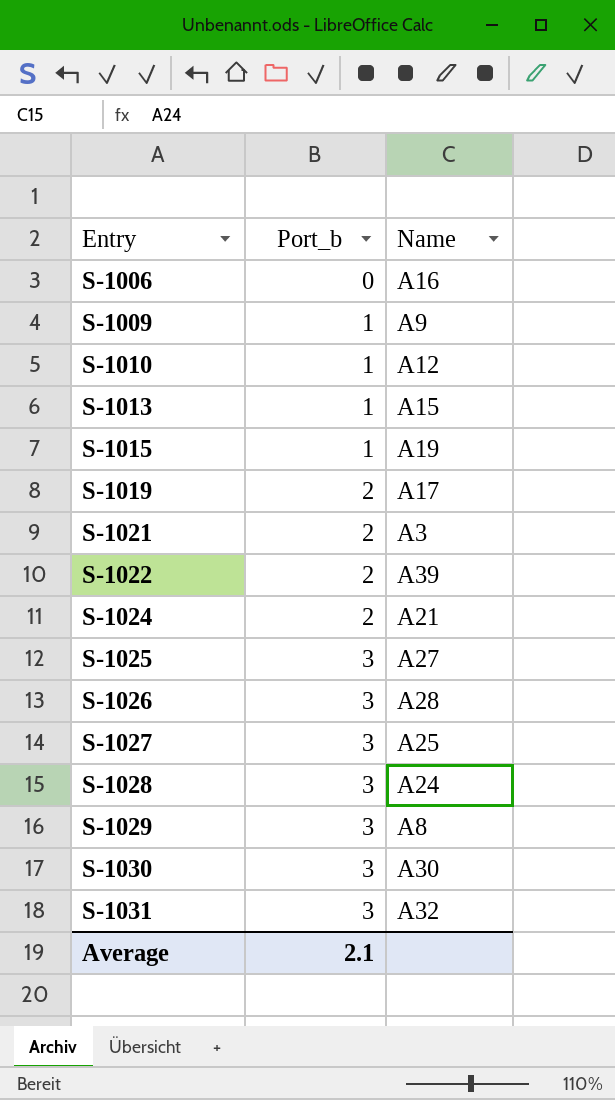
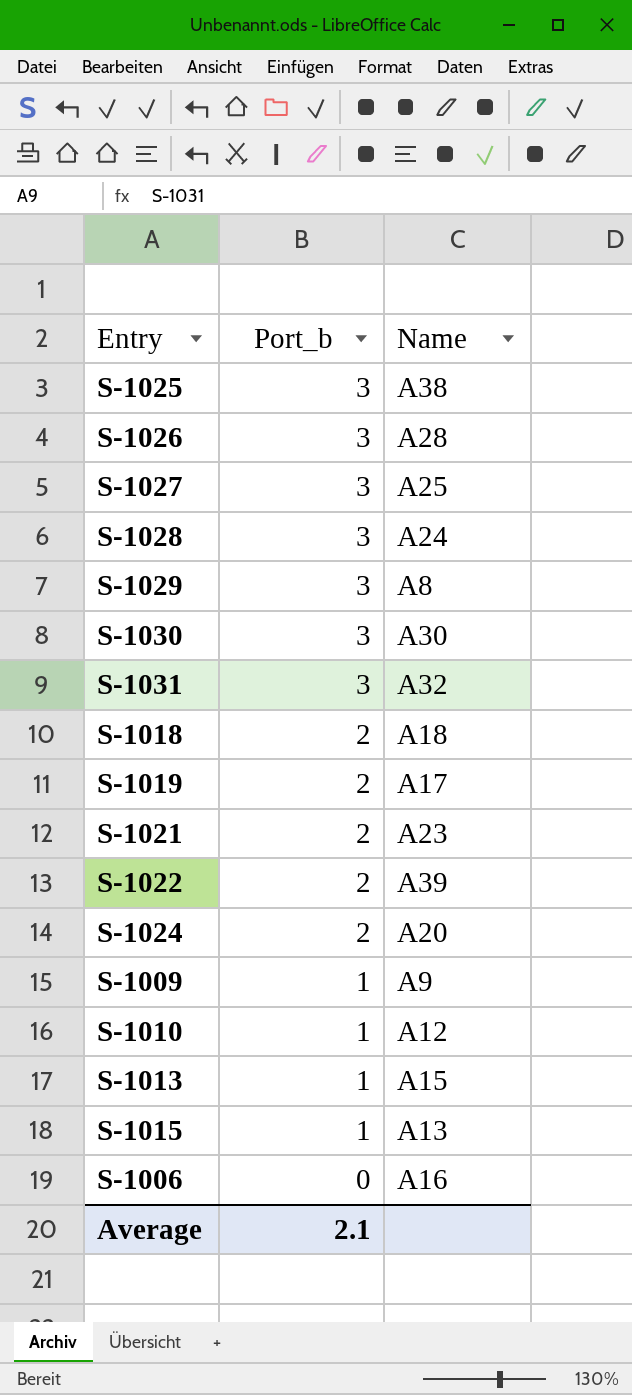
row order: Entry ascending -> Port_b descending
S-1025 | Name: A27 -> A38
row S-1018: none -> 2 | A18
S-1021 | Name: A3 -> A23
S-1024 | Name: A21 -> A20
S-1015 | Name: A19 -> A13

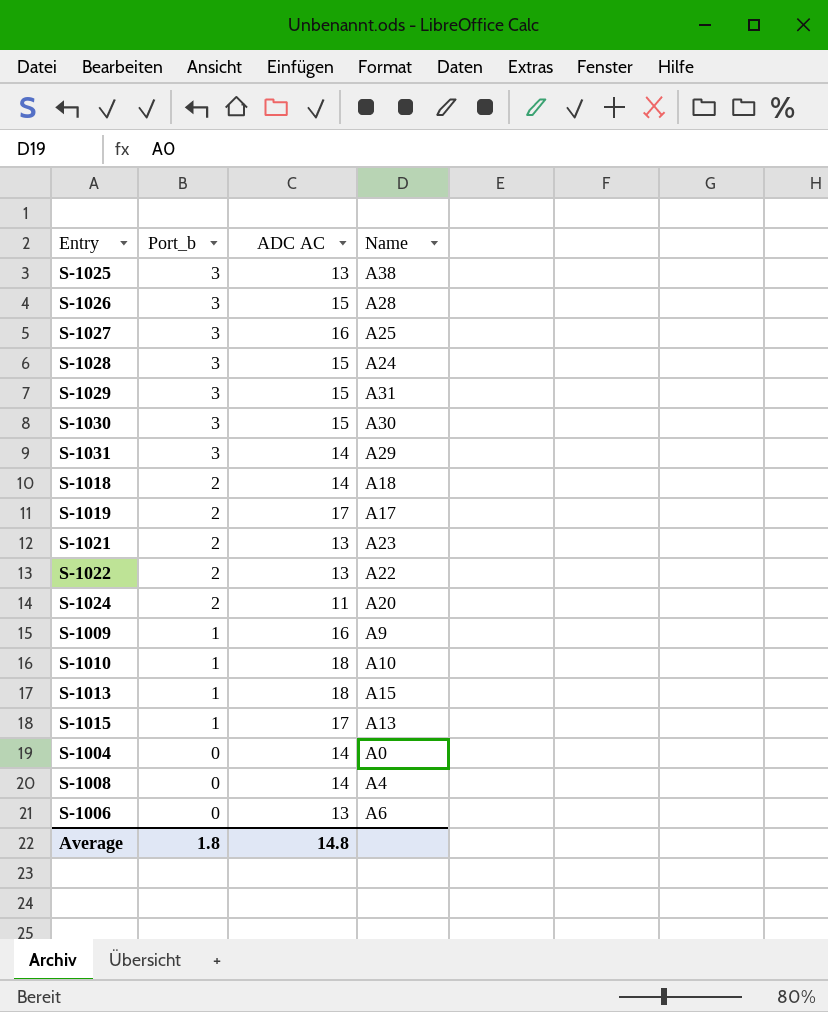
column ADC AC | position: none -> 3
S-1029 | Name: A8 -> A31
S-1031 | Name: A32 -> A29
S-1022 | Name: A39 -> A22
S-1010 | Name: A12 -> A10
row S-1004: none -> 0 | 14 | A0
row S-1008: none -> 0 | 14 | A4
S-1006 | Name: A16 -> A6
Average | Port_b: 2.1 -> 1.8

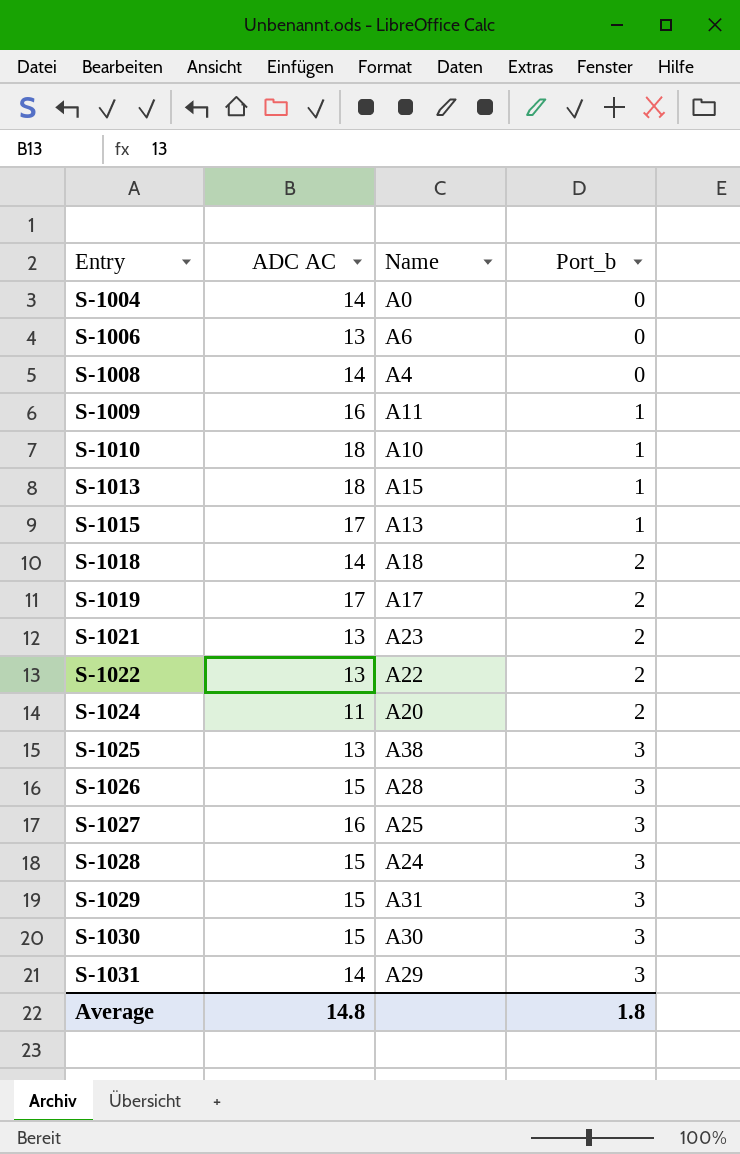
row order: Port_b descending -> Entry ascending
column Port_b | position: 2 -> 4
S-1009 | Name: A9 -> A11

